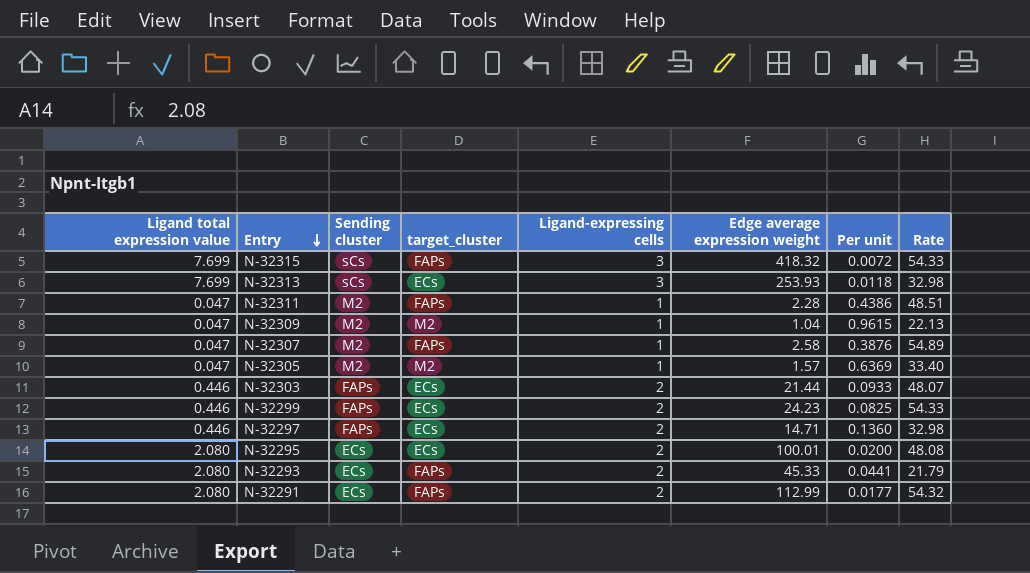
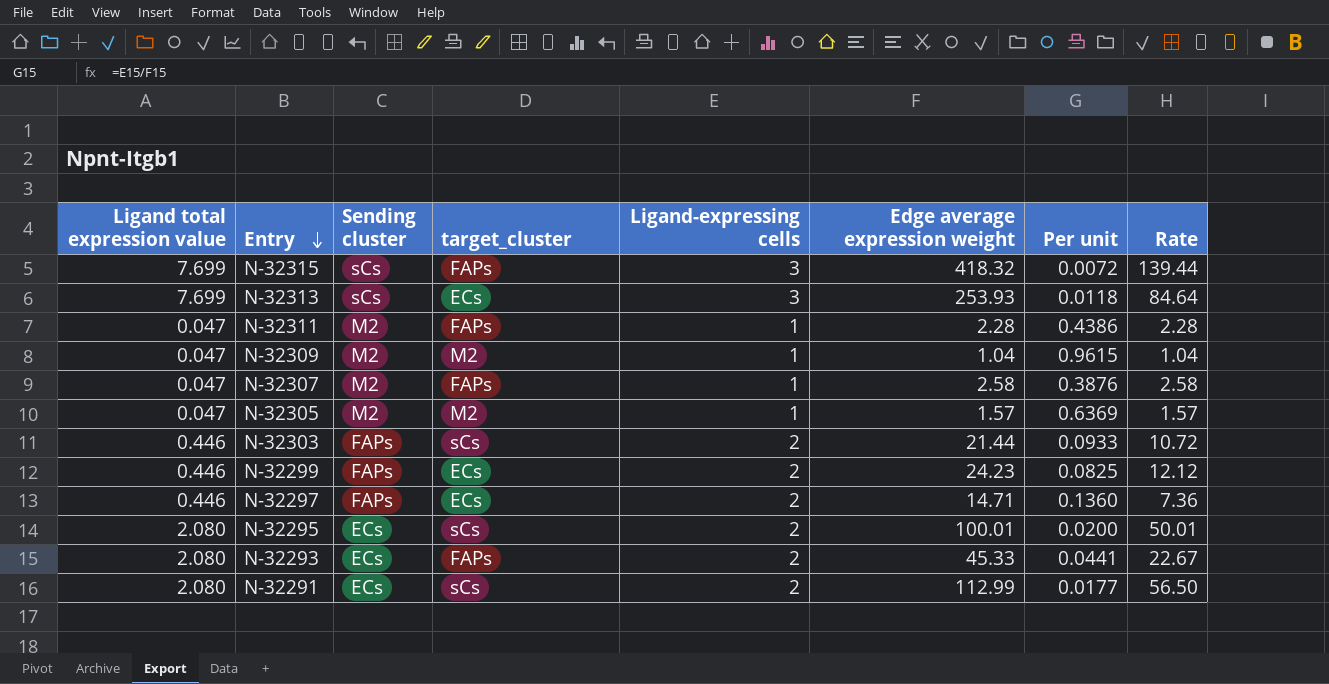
column Rate | formula: [Edge average expression weight] / [Ligand total expression value] -> [Edge average expression weight] / [Ligand-expressing cells]
N-32303 | target_cluster: ECs -> sCs
N-32295 | target_cluster: ECs -> sCs
N-32291 | target_cluster: FAPs -> sCs

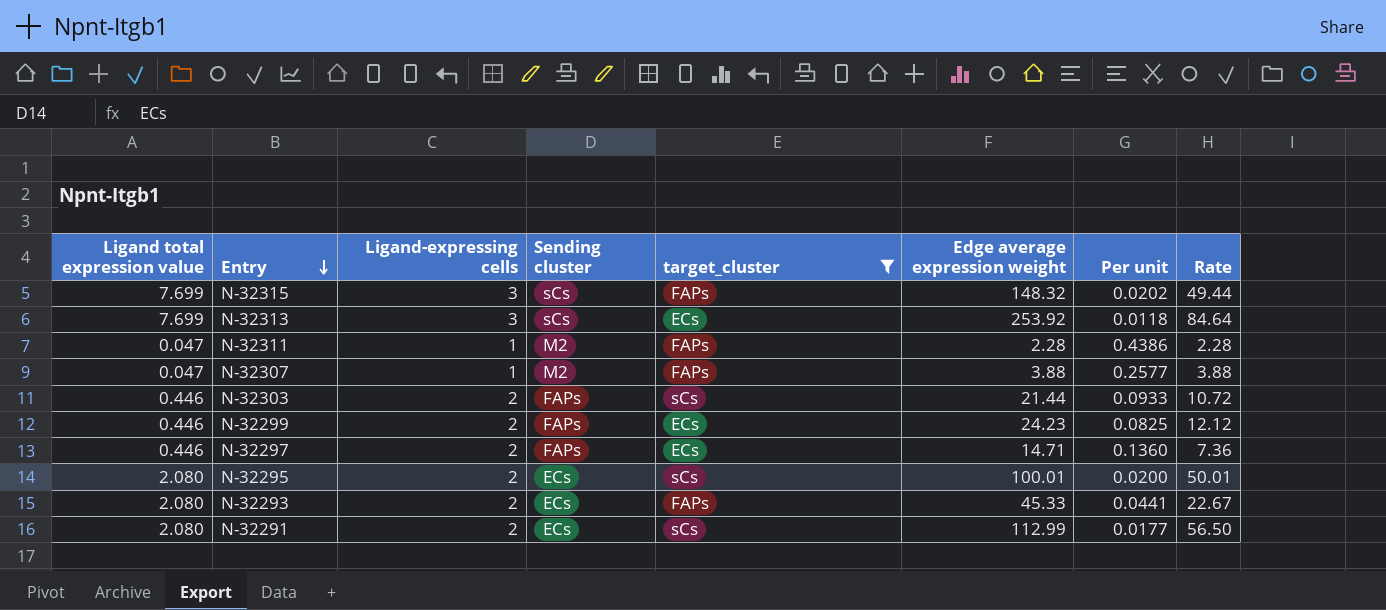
filter: none -> target_cluster != M2
column Ligand-expressing cells | position: 5 -> 3
N-32315 | Edge average expression weight: 418.32 -> 148.32
N-32315 | Per unit: 0.0072 -> 0.0202
N-32315 | Rate: 139.44 -> 49.44
N-32313 | Edge average expression weight: 253.93 -> 253.92
N-32307 | Edge average expression weight: 2.58 -> 3.88
N-32307 | Per unit: 0.3876 -> 0.2577
N-32307 | Rate: 2.58 -> 3.88

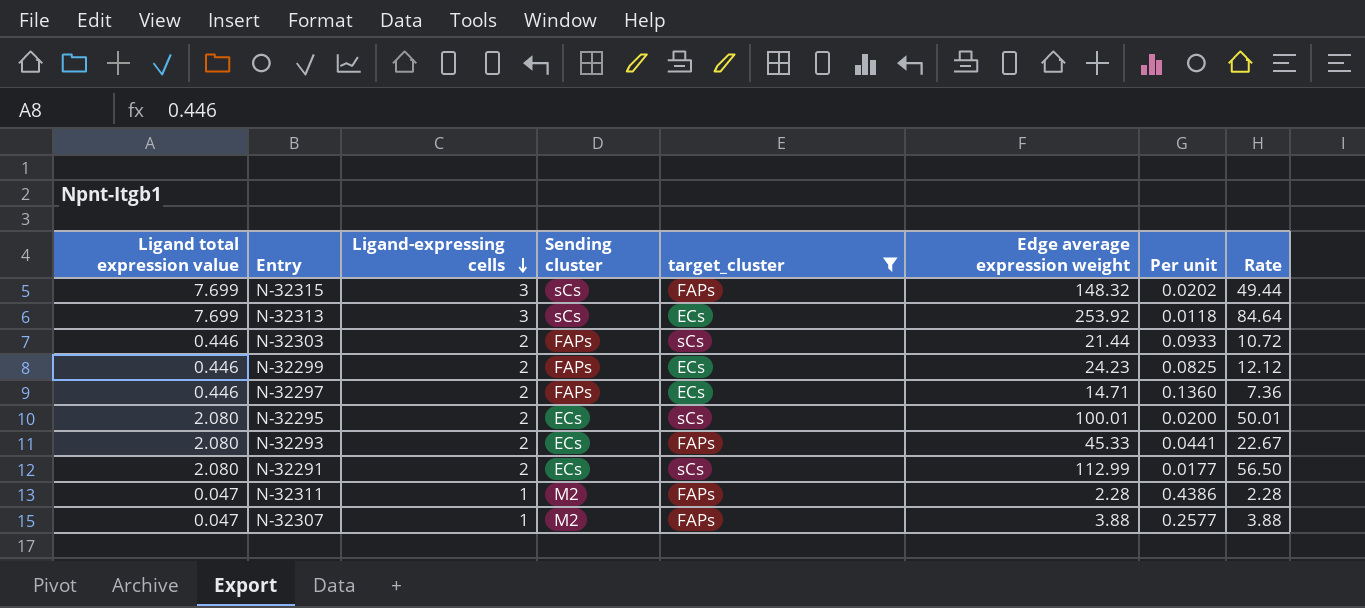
row order: Entry descending -> Ligand-expressing cells descending

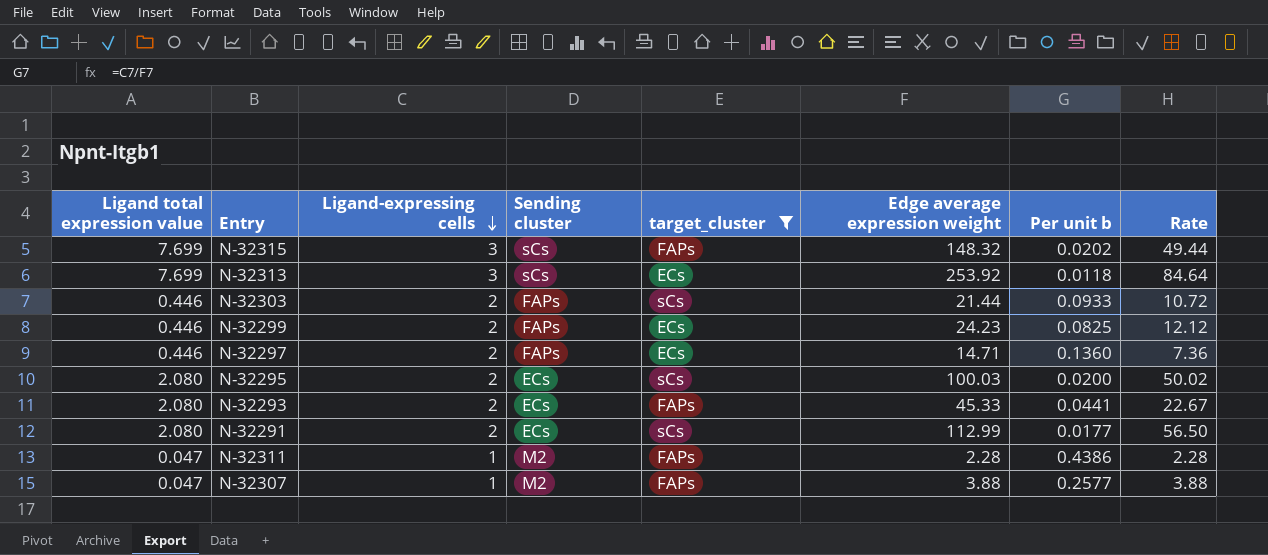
column name: Per unit -> Per unit b
N-32295 | Edge average expression weight: 100.01 -> 100.03
N-32295 | Rate: 50.01 -> 50.02

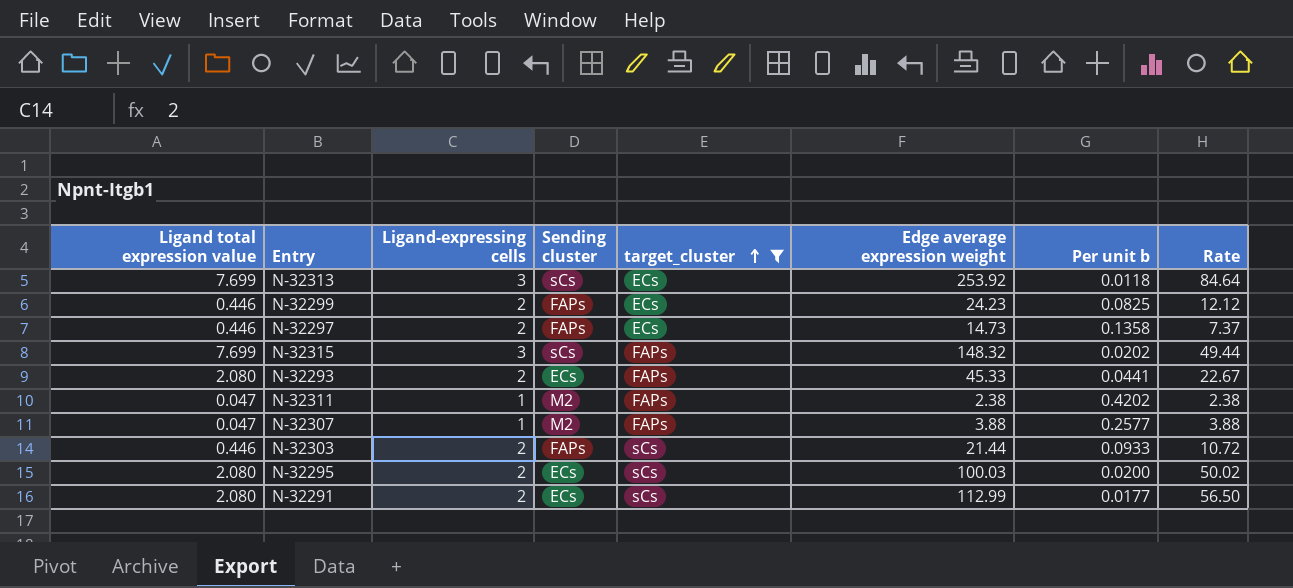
row order: Ligand-expressing cells descending -> target_cluster ascending
N-32297 | Edge average expression weight: 14.71 -> 14.73
N-32297 | Per unit b: 0.1360 -> 0.1358
N-32297 | Rate: 7.36 -> 7.37
N-32311 | Edge average expression weight: 2.28 -> 2.38
N-32311 | Per unit b: 0.4386 -> 0.4202
N-32311 | Rate: 2.28 -> 2.38

